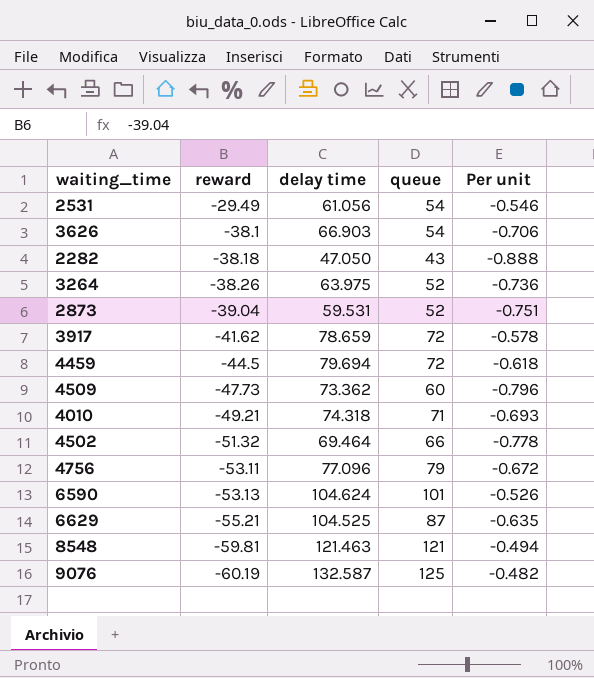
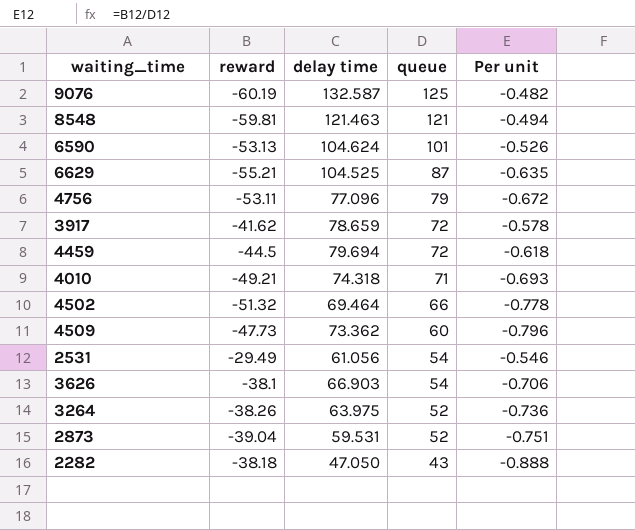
row order: reward descending -> queue descending

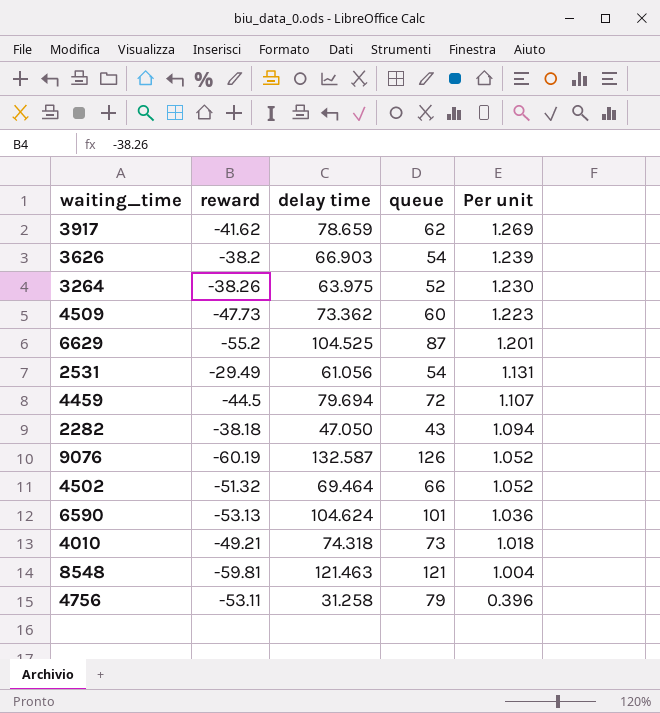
row order: queue descending -> Per unit descending
column Per unit | formula: [reward] / [queue] -> [delay time] / [queue]
row 2873: -39.04 | 59.531 | 52 | -0.751 -> none
3917 | queue: 72 -> 62
3626 | reward: -38.1 -> -38.2
6629 | reward: -55.21 -> -55.2
9076 | queue: 125 -> 126
4010 | queue: 71 -> 73
4756 | delay time: 77.096 -> 31.258

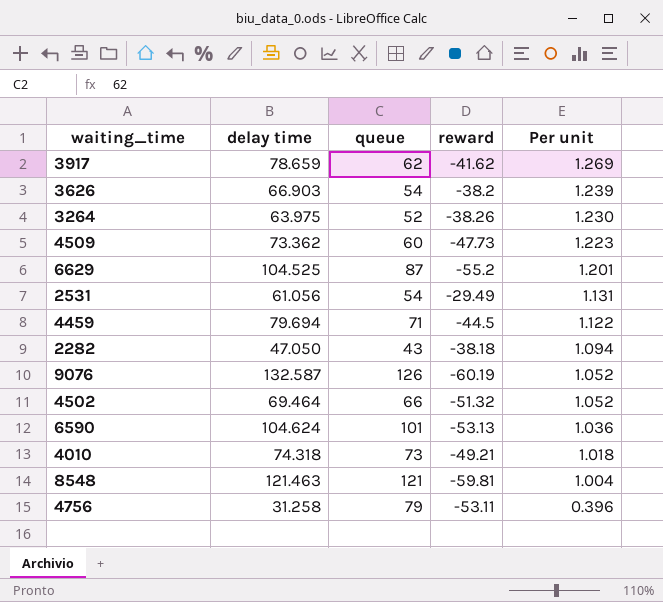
column reward | position: 2 -> 4
4459 | queue: 72 -> 71
4459 | Per unit: 1.107 -> 1.122

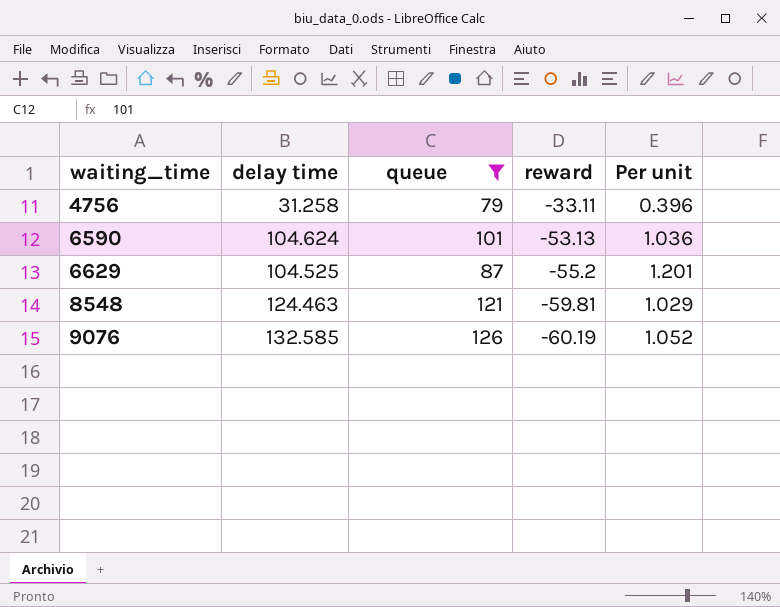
filter: none -> queue >= 79
row order: Per unit descending -> waiting_time ascending
4756 | reward: -53.11 -> -33.11
8548 | delay time: 121.463 -> 124.463
8548 | Per unit: 1.004 -> 1.029
9076 | delay time: 132.587 -> 132.585

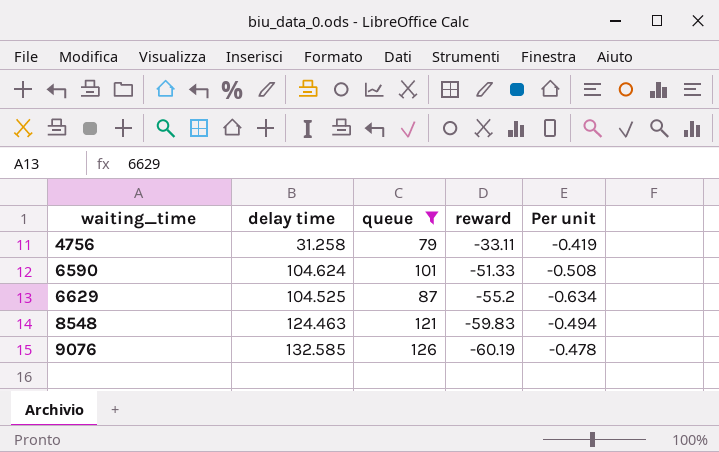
column Per unit | formula: [delay time] / [queue] -> [reward] / [queue]
6590 | reward: -53.13 -> -51.33
8548 | reward: -59.81 -> -59.83

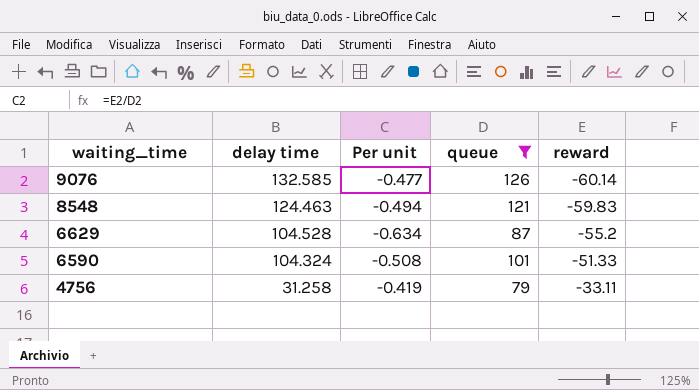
row order: waiting_time ascending -> waiting_time descending
column Per unit | position: 5 -> 3
9076 | Per unit: -0.478 -> -0.477
9076 | reward: -60.19 -> -60.14
6629 | delay time: 104.525 -> 104.528
6590 | delay time: 104.624 -> 104.324

